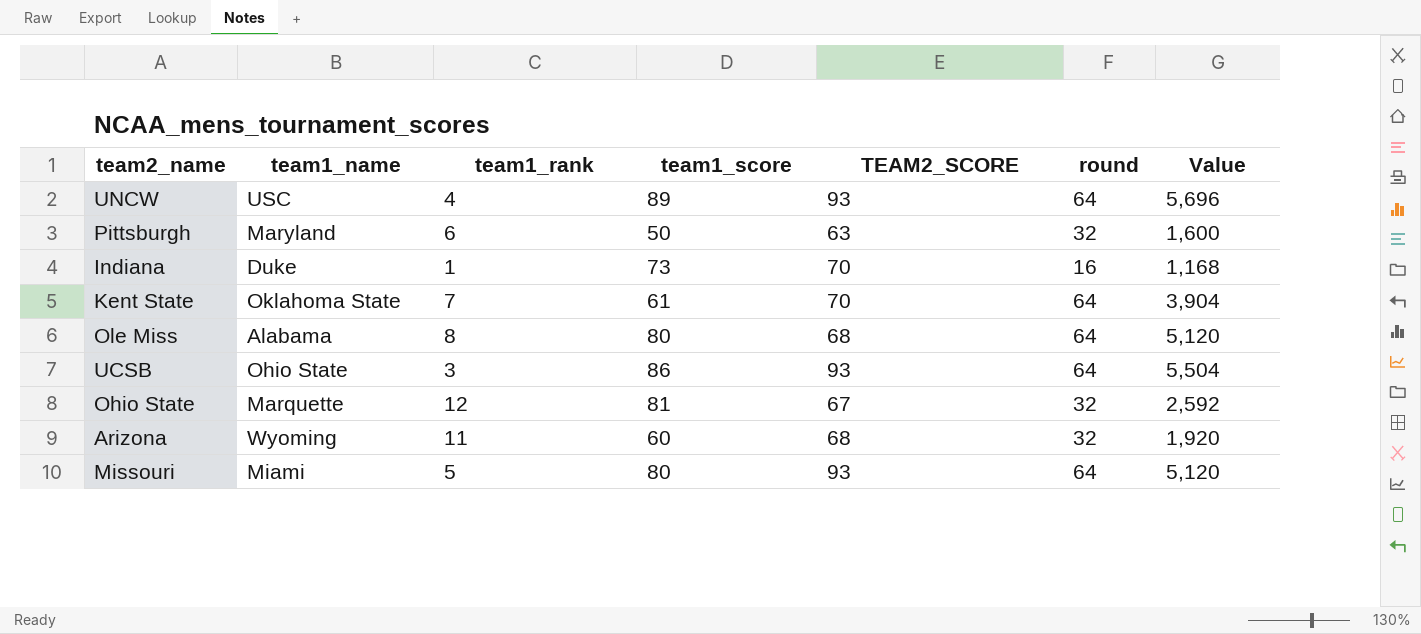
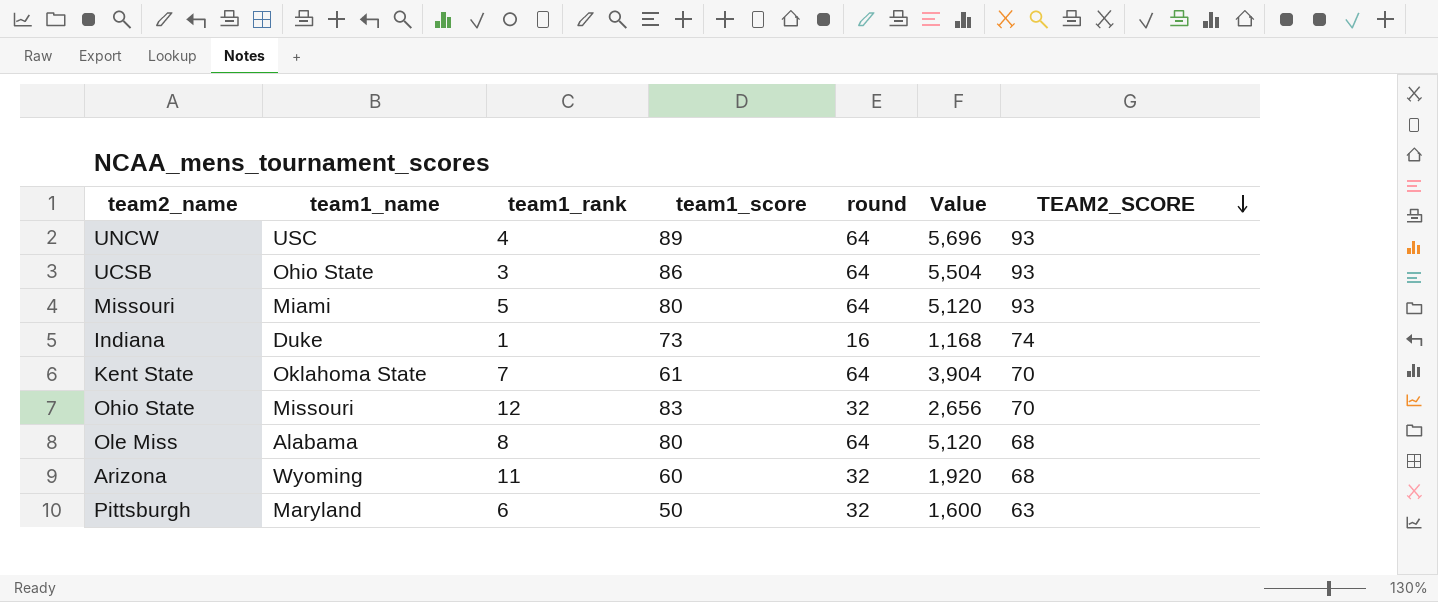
row order: none -> TEAM2_SCORE descending
column TEAM2_SCORE | position: 5 -> 7
Indiana | TEAM2_SCORE: 70 -> 74
Ohio State | team1_name: Marquette -> Missouri
Ohio State | team1_score: 81 -> 83
Ohio State | Value: 2,592 -> 2,656
Ohio State | TEAM2_SCORE: 67 -> 70

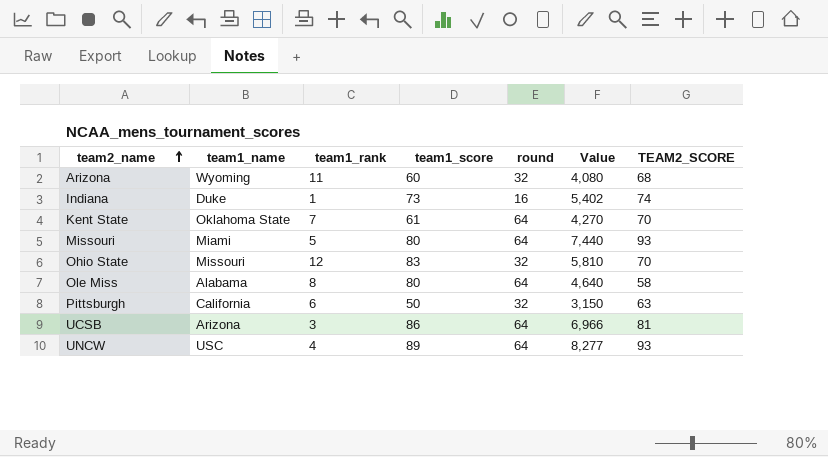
row order: TEAM2_SCORE descending -> team2_name ascending
column Value | formula: [team1_score] * [round] -> [team1_score] * [TEAM2_SCORE]
Ole Miss | TEAM2_SCORE: 68 -> 58
Pittsburgh | team1_name: Maryland -> California
UCSB | team1_name: Ohio State -> Arizona
UCSB | TEAM2_SCORE: 93 -> 81

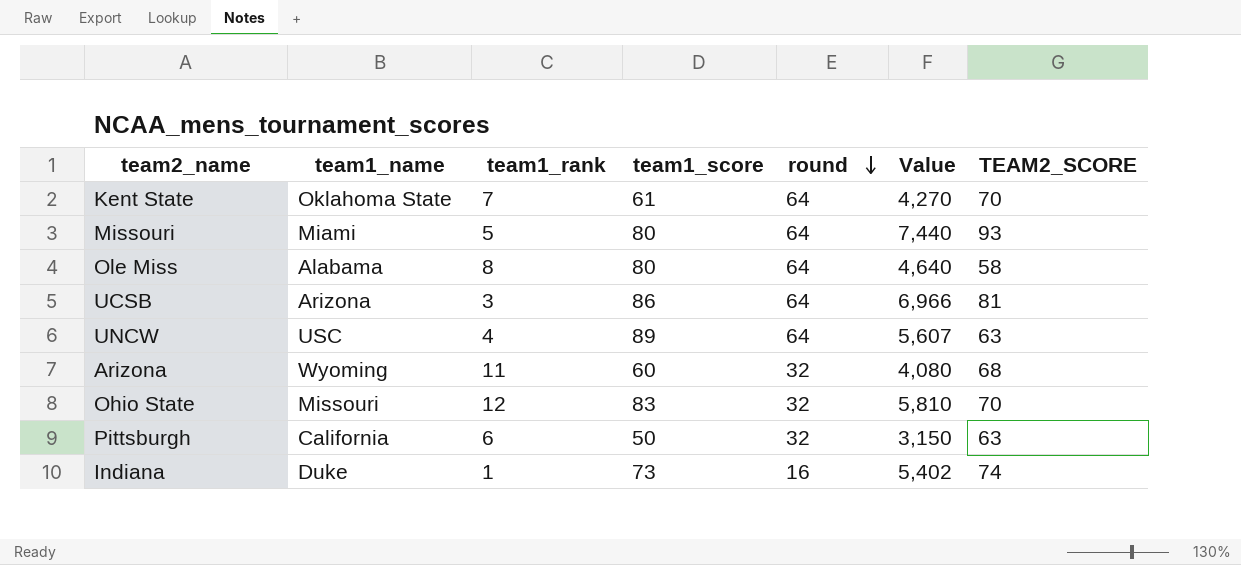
row order: team2_name ascending -> round descending
UNCW | Value: 8,277 -> 5,607
UNCW | TEAM2_SCORE: 93 -> 63

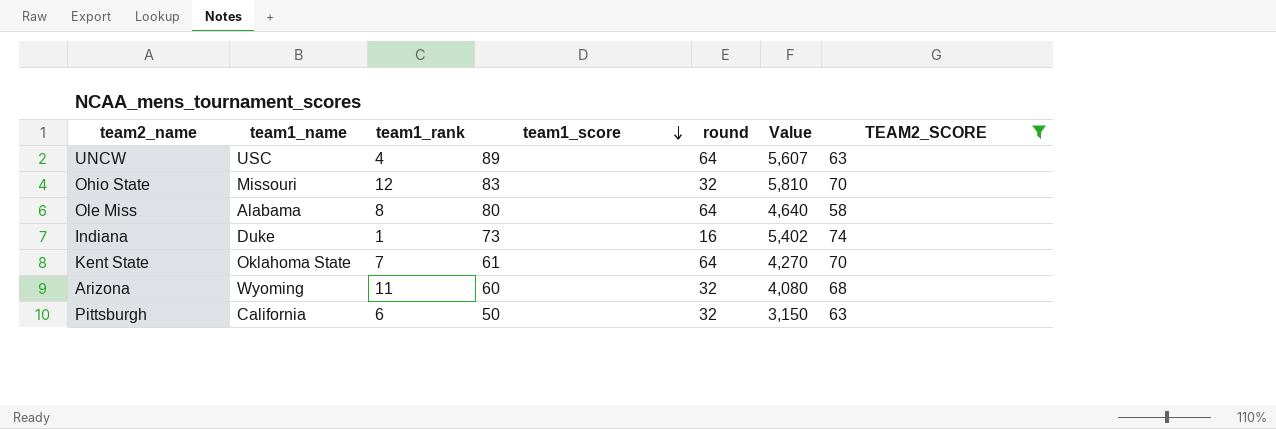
filter: none -> TEAM2_SCORE <= 74
row order: round descending -> team1_score descending

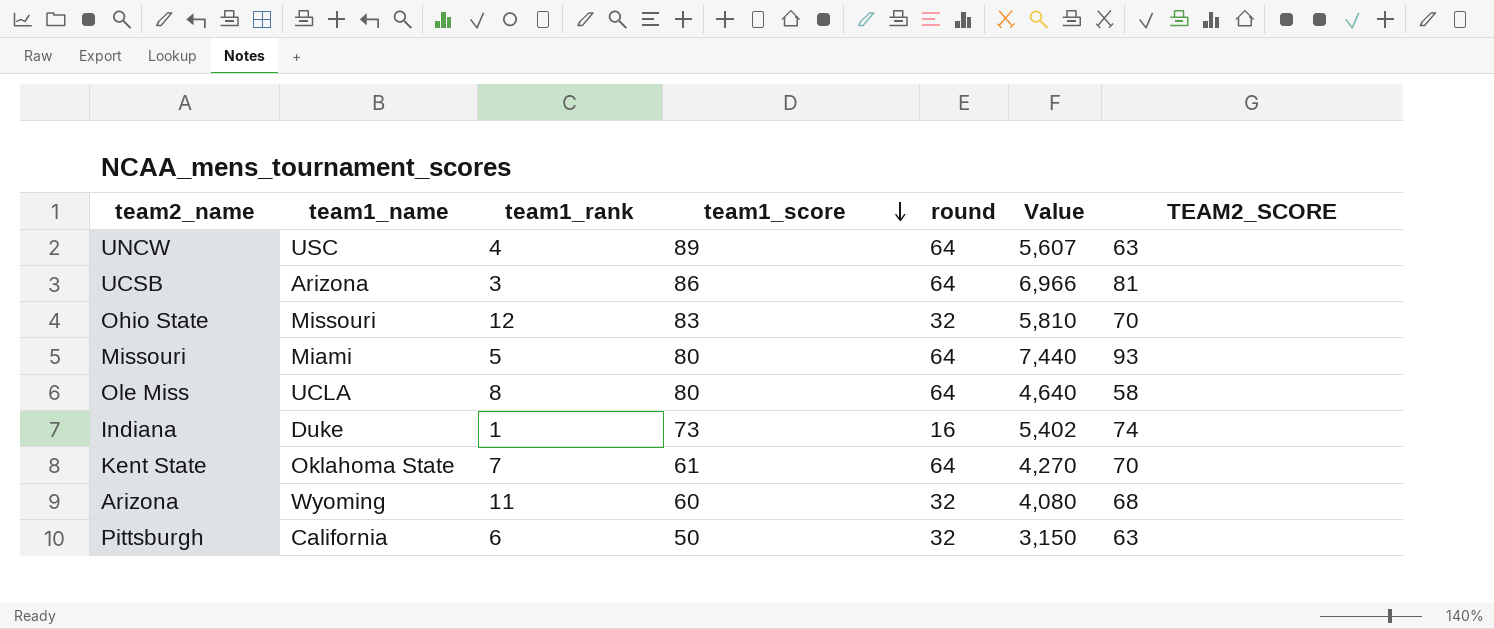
filter: TEAM2_SCORE <= 74 -> none
Ole Miss | team1_name: Alabama -> UCLA

